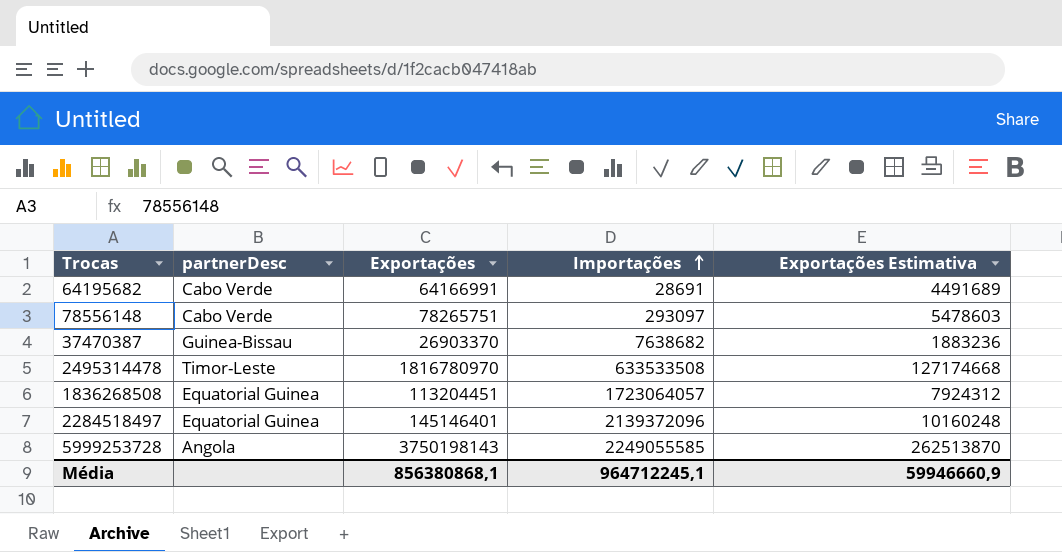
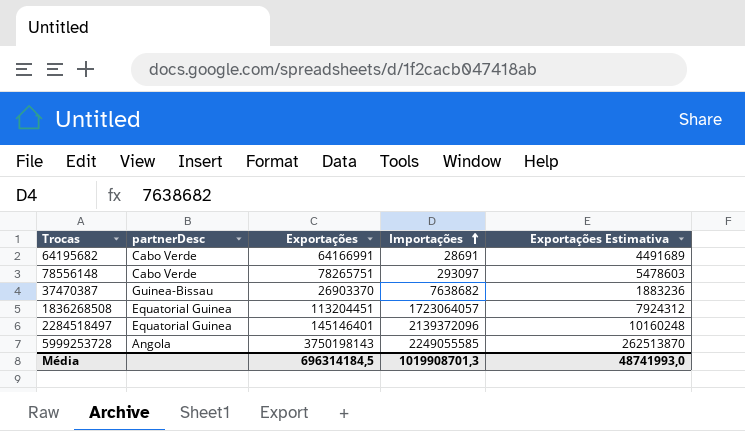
row 2495314478: Timor-Leste | 1816780970 | 633533508 | 127174668 -> none
Média | Exportações: 856380868,1 -> 696314184,5
Média | Importações: 964712245,1 -> 1019908701,3
Média | Exportações Estimativa: 59946660,9 -> 48741993,0

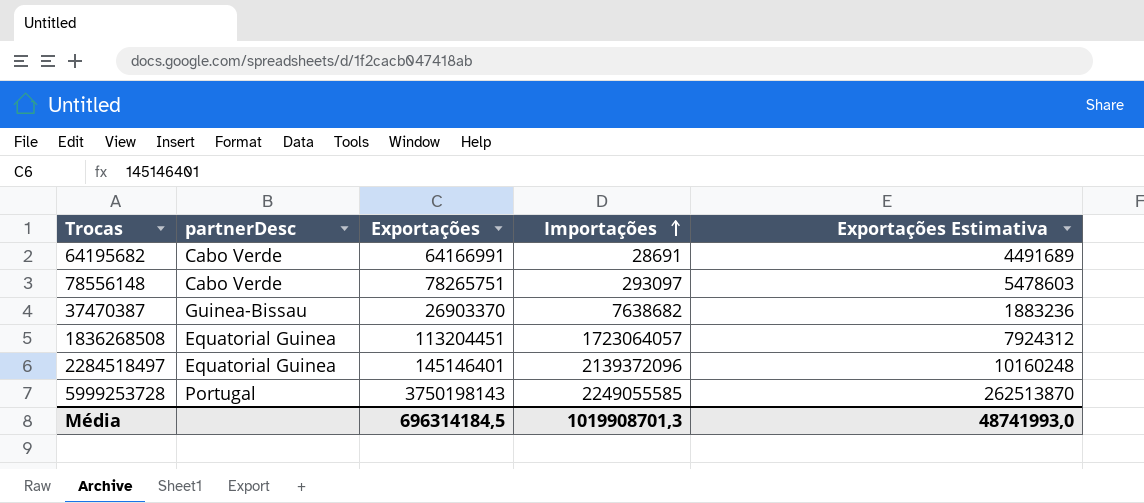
5999253728 | partnerDesc: Angola -> Portugal

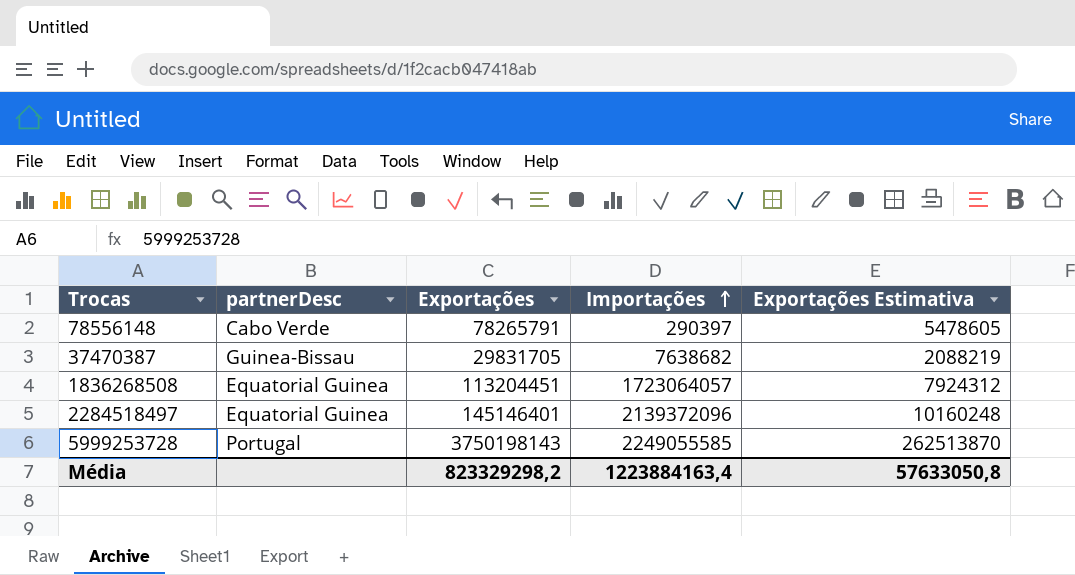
row 64195682: Cabo Verde | 64166991 | 28691 | 4491689 -> none
78556148 | Exportações: 78265751 -> 78265791
78556148 | Importações: 293097 -> 290397
78556148 | Exportações Estimativa: 5478603 -> 5478605
37470387 | Exportações: 26903370 -> 29831705
37470387 | Exportações Estimativa: 1883236 -> 2088219
Média | Exportações: 696314184,5 -> 823329298,2
Média | Importações: 1019908701,3 -> 1223884163,4
Média | Exportações Estimativa: 48741993,0 -> 57633050,8

